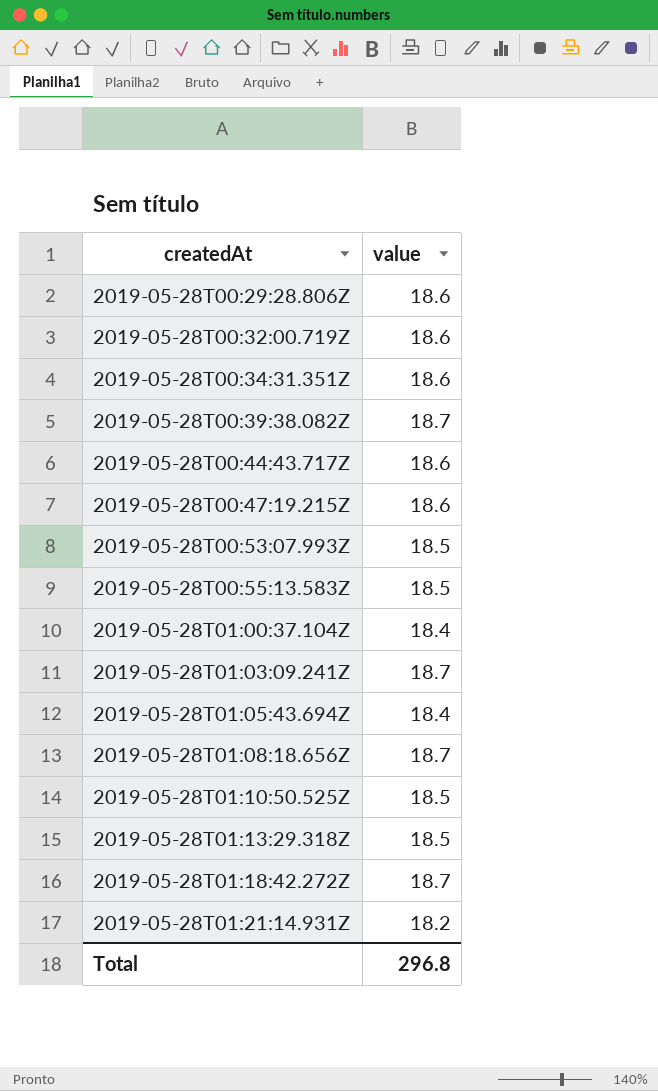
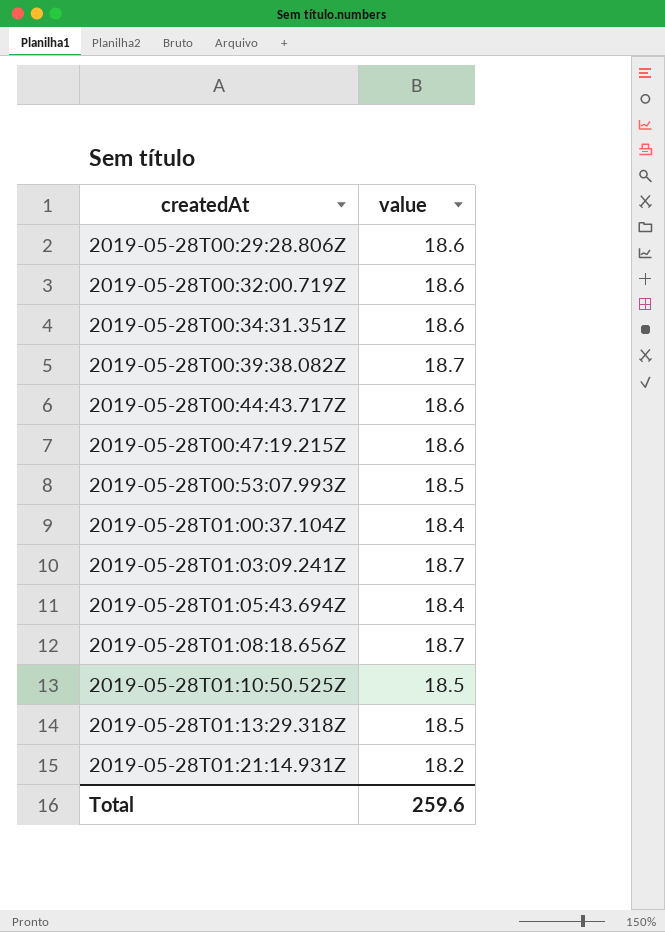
row 2019-05-28T00:55:13.583Z: 18.5 -> none
row 2019-05-28T01:18:42.272Z: 18.7 -> none
Total | value: 296.8 -> 259.6

